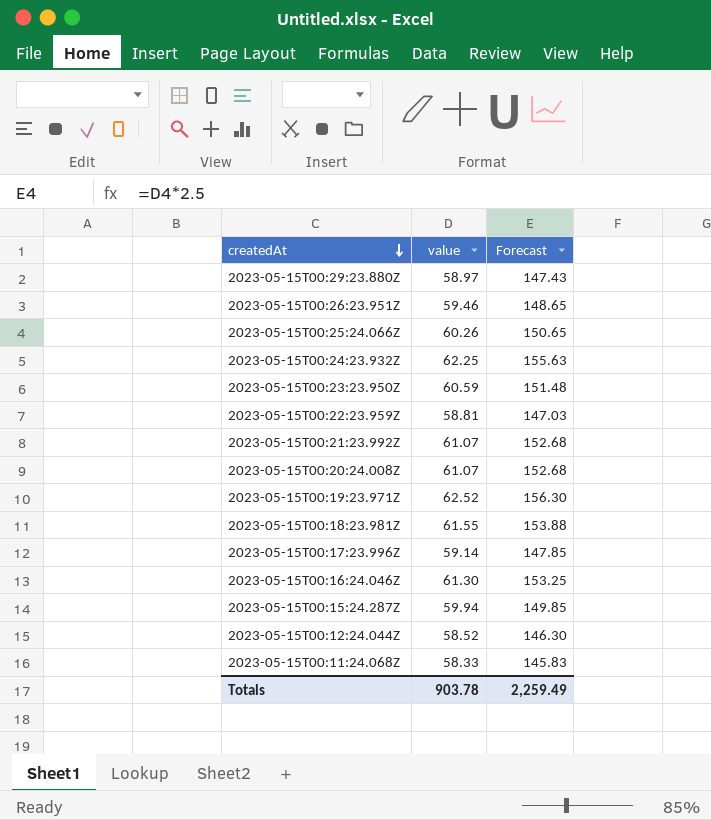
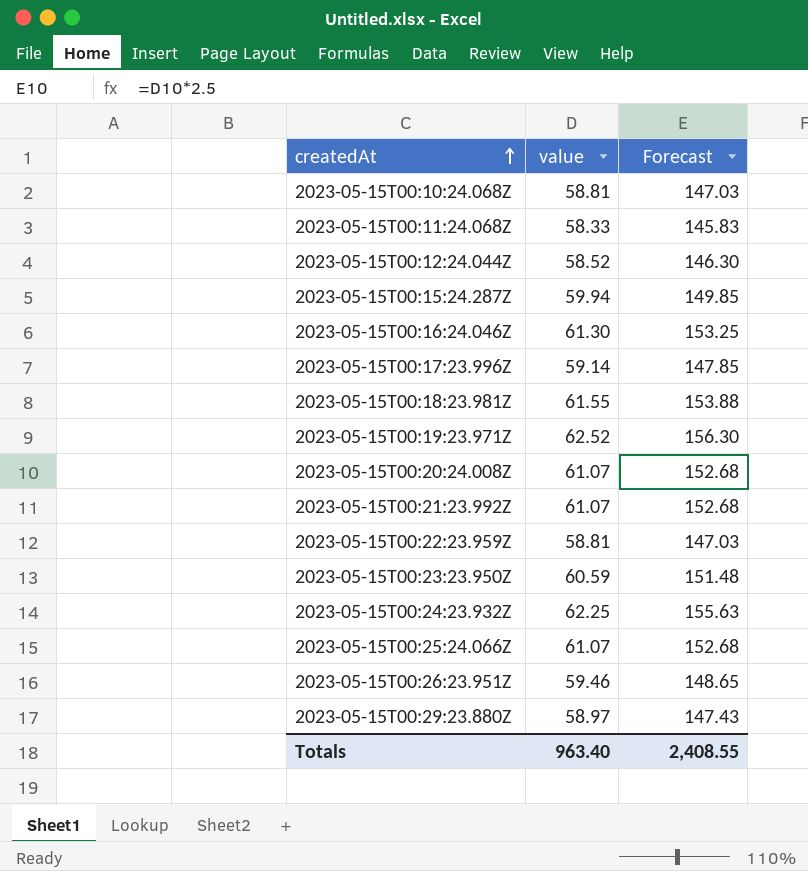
row order: createdAt descending -> createdAt ascending
row 2023-05-15T00:10:24.068Z: none -> 58.81 | 147.03
2023-05-15T00:25:24.066Z | value: 60.26 -> 61.07
2023-05-15T00:25:24.066Z | Forecast: 150.65 -> 152.68
Totals | value: 903.78 -> 963.40
Totals | Forecast: 2,259.49 -> 2,408.55

